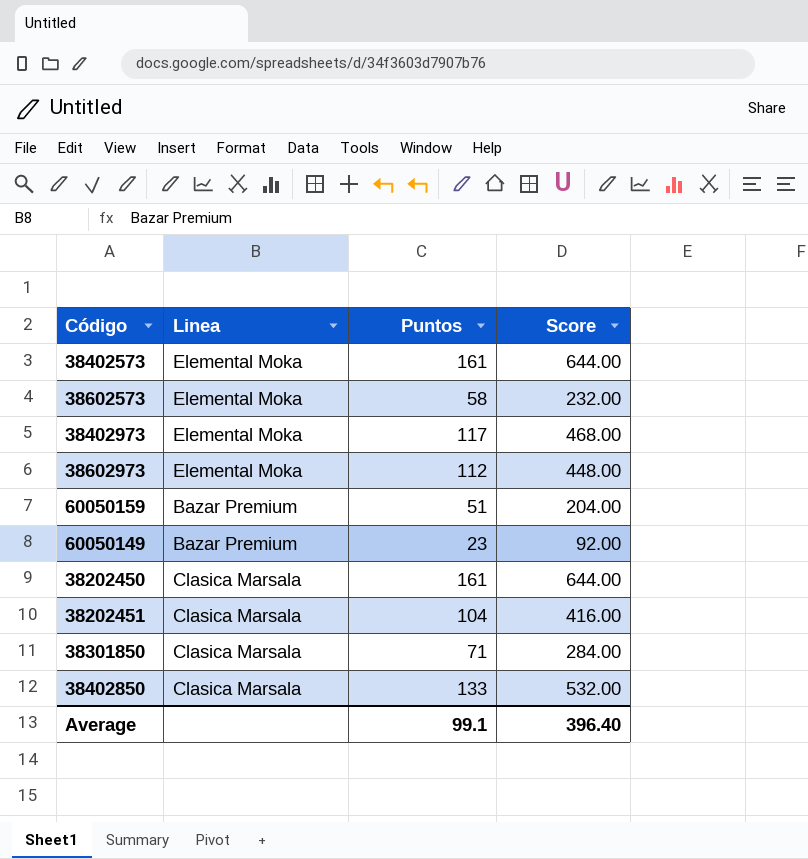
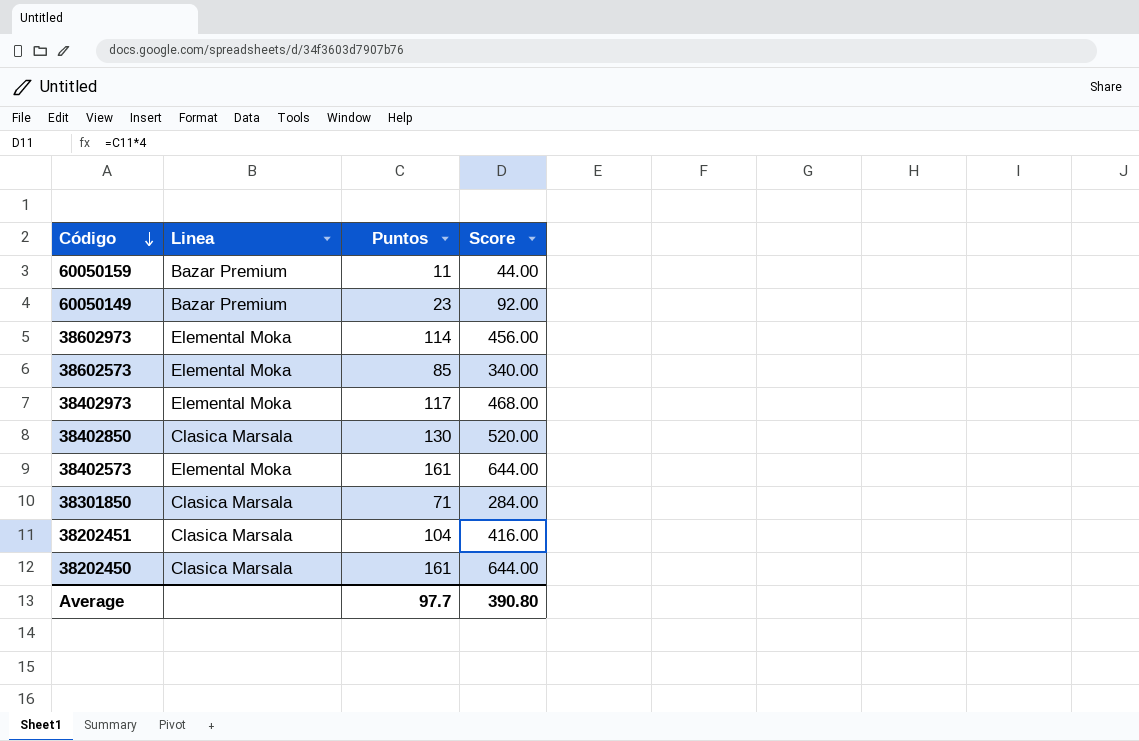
row order: none -> Código descending
60050159 | Puntos: 51 -> 11
60050159 | Score: 204.00 -> 44.00
38602973 | Puntos: 112 -> 114
38602973 | Score: 448.00 -> 456.00
38602573 | Puntos: 58 -> 85
38602573 | Score: 232.00 -> 340.00
38402850 | Puntos: 133 -> 130
38402850 | Score: 532.00 -> 520.00
Average | Puntos: 99.1 -> 97.7
Average | Score: 396.40 -> 390.80

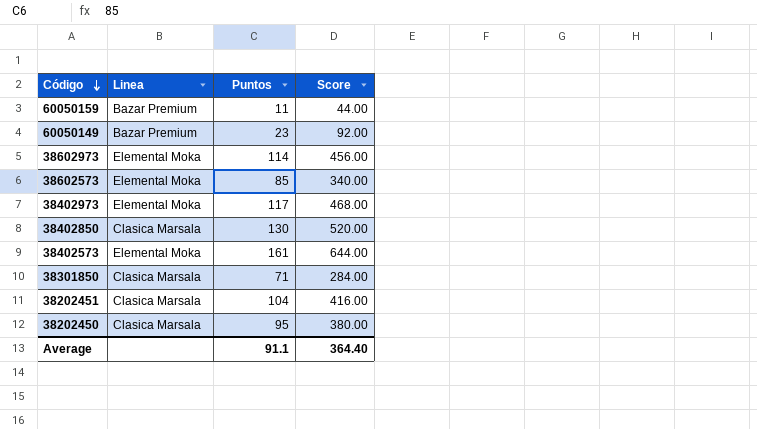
38202450 | Puntos: 161 -> 95
38202450 | Score: 644.00 -> 380.00
Average | Puntos: 97.7 -> 91.1
Average | Score: 390.80 -> 364.40

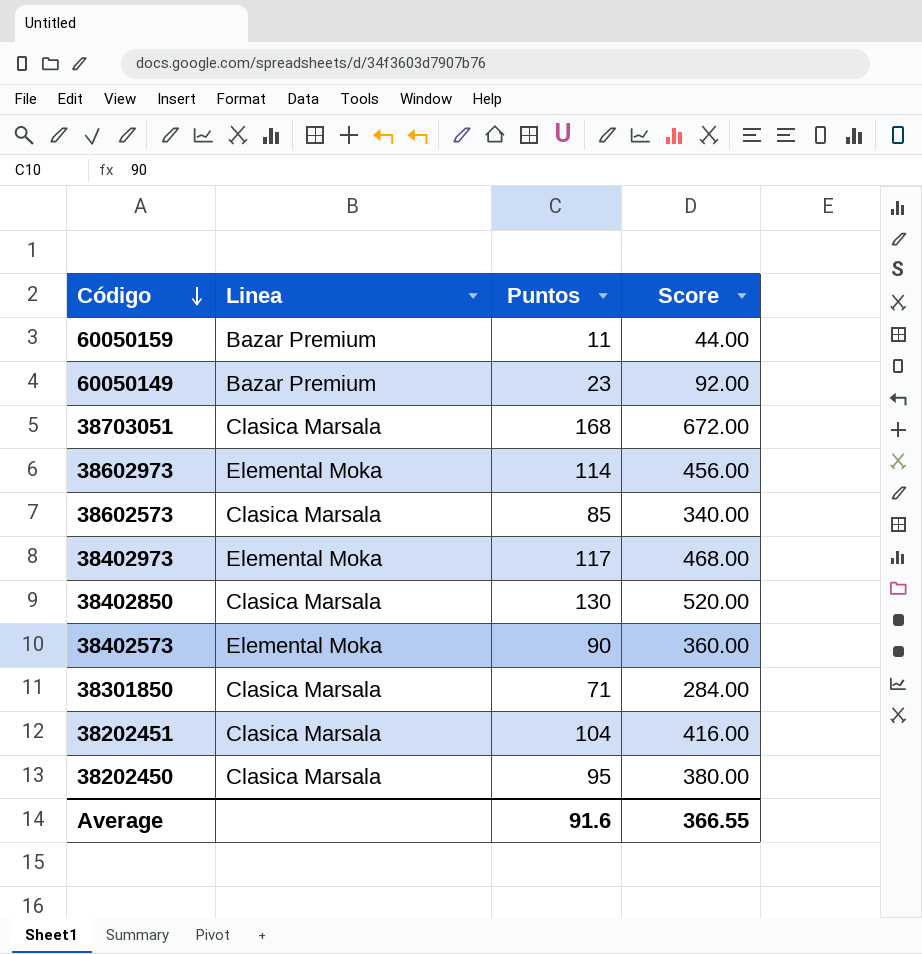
row 38703051: none -> Clasica Marsala | 168 | 672.00
38602573 | Linea: Elemental Moka -> Clasica Marsala
38402573 | Puntos: 161 -> 90
38402573 | Score: 644.00 -> 360.00
Average | Puntos: 91.1 -> 91.6
Average | Score: 364.40 -> 366.55

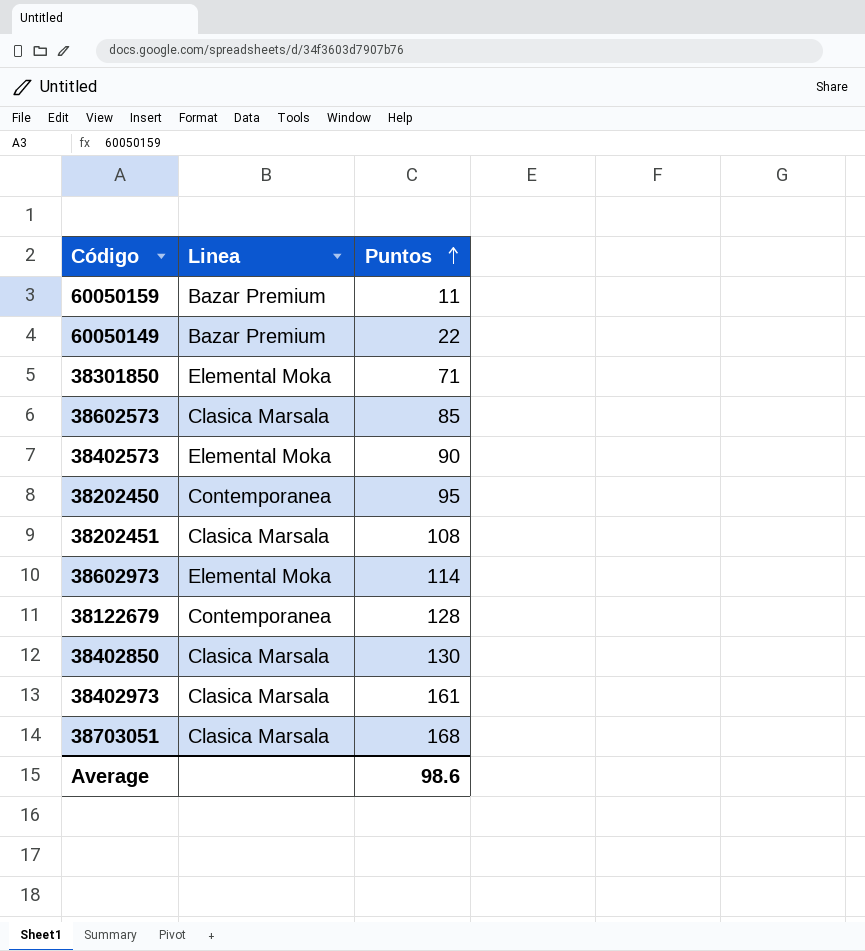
row order: Código descending -> Puntos ascending
column Score | formula: [Puntos] * 4 -> none
60050149 | Puntos: 23 -> 22
38301850 | Linea: Clasica Marsala -> Elemental Moka
38202450 | Linea: Clasica Marsala -> Contemporanea
38202451 | Puntos: 104 -> 108
row 38122679: none -> Contemporanea | 128
38402973 | Linea: Elemental Moka -> Clasica Marsala
38402973 | Puntos: 117 -> 161
Average | Puntos: 91.6 -> 98.6

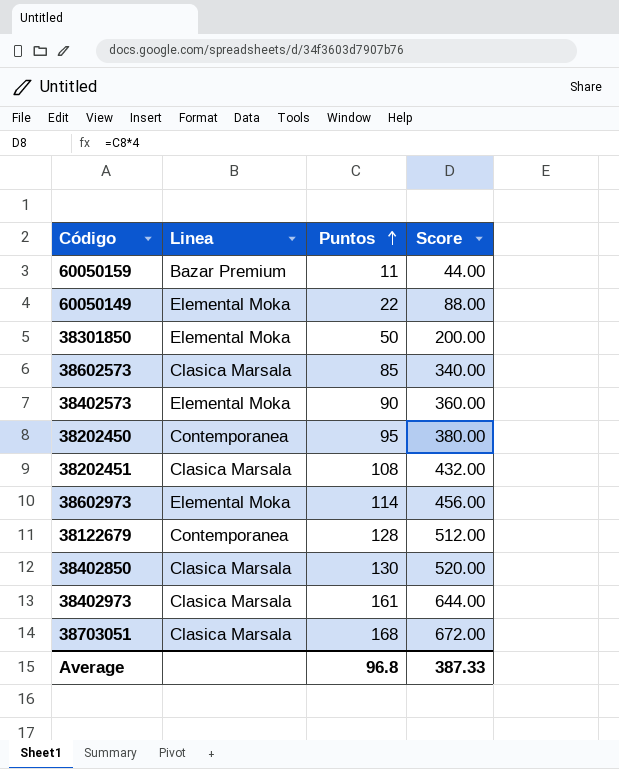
column Score | formula: none -> [Puntos] * 4
60050149 | Linea: Bazar Premium -> Elemental Moka
38301850 | Puntos: 71 -> 50
Average | Puntos: 98.6 -> 96.8

